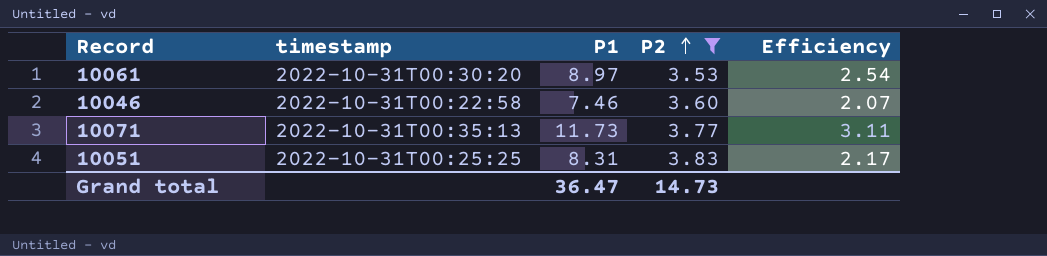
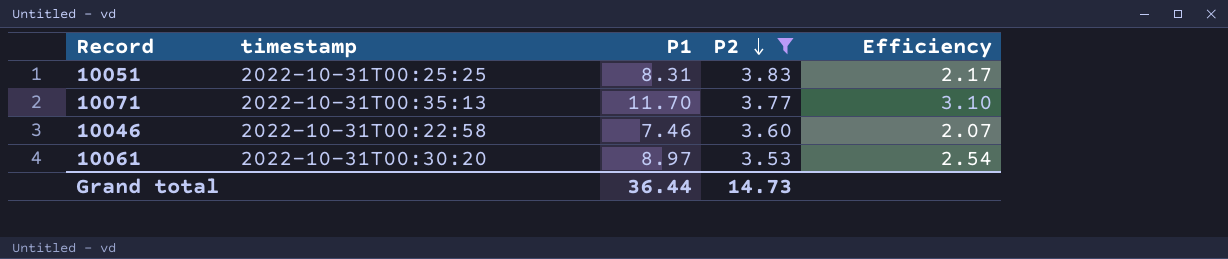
row order: P2 ascending -> P2 descending
10071 | P1: 11.73 -> 11.70
10071 | Efficiency: 3.11 -> 3.10
Grand total | P1: 36.47 -> 36.44

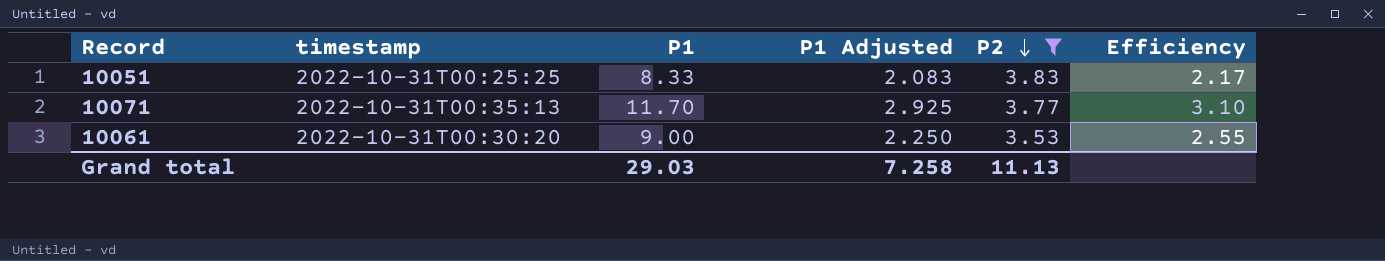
column P1 Adjusted | formula: none -> [P1] * 0.25
row 10046: 2022-10-31T00:22:58 | 7.46 | 3.60 | 2.07 -> none
10051 | P1: 8.31 -> 8.33
10061 | P1: 8.97 -> 9.00
10061 | Efficiency: 2.54 -> 2.55
Grand total | P1: 36.44 -> 29.03
Grand total | P2: 14.73 -> 11.13

